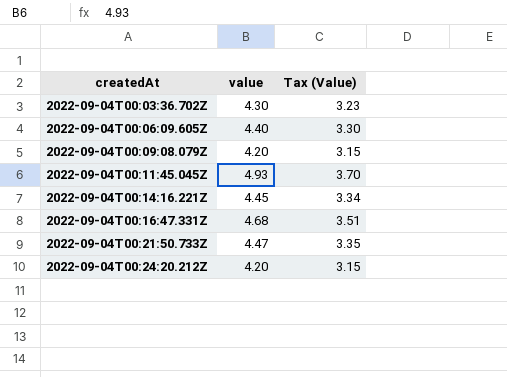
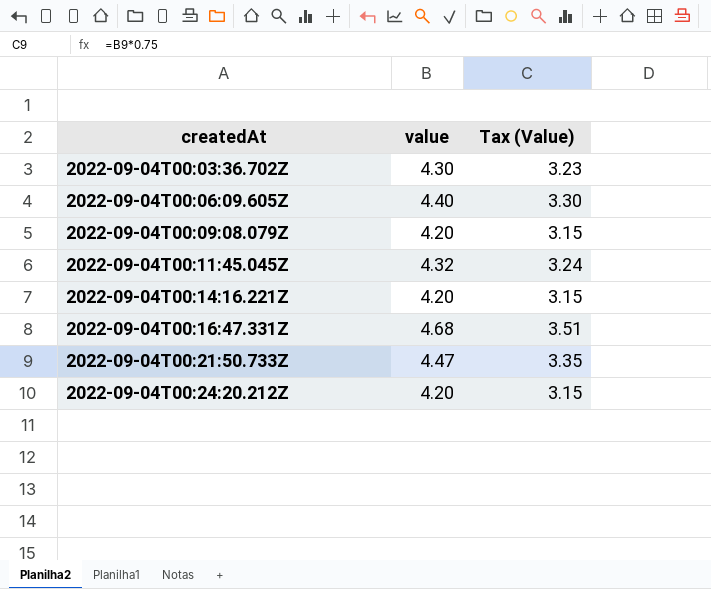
2022-09-04T00:11:45.045Z | value: 4.93 -> 4.32
2022-09-04T00:11:45.045Z | Tax (Value): 3.70 -> 3.24
2022-09-04T00:14:16.221Z | value: 4.45 -> 4.20
2022-09-04T00:14:16.221Z | Tax (Value): 3.34 -> 3.15

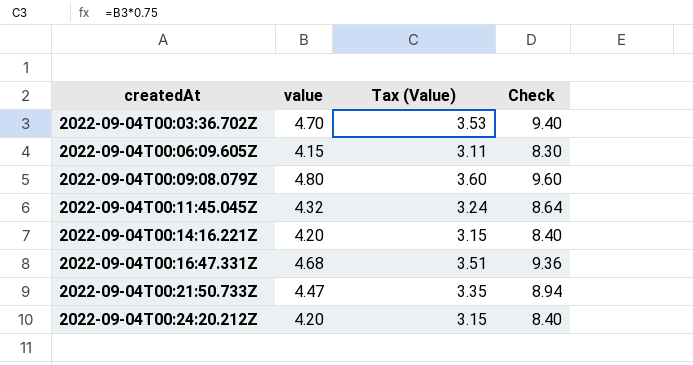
column Check | formula: none -> [value] * 2
2022-09-04T00:03:36.702Z | value: 4.30 -> 4.70
2022-09-04T00:03:36.702Z | Tax (Value): 3.23 -> 3.53
2022-09-04T00:06:09.605Z | value: 4.40 -> 4.15
2022-09-04T00:06:09.605Z | Tax (Value): 3.30 -> 3.11
2022-09-04T00:09:08.079Z | value: 4.20 -> 4.80
2022-09-04T00:09:08.079Z | Tax (Value): 3.15 -> 3.60

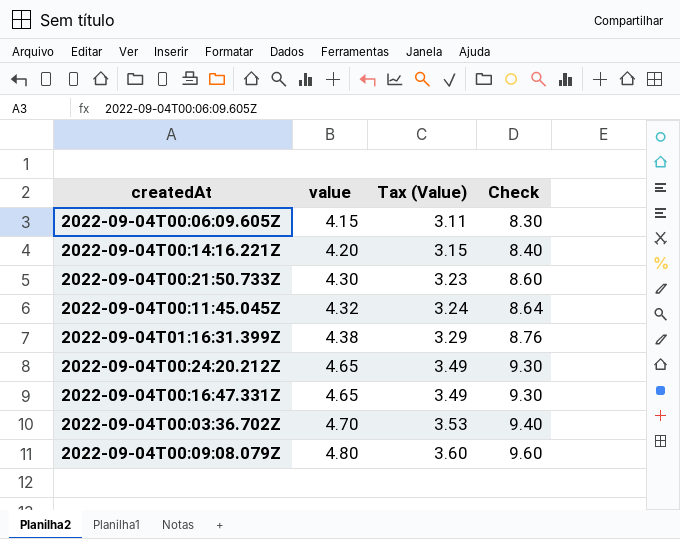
row order: createdAt ascending -> value ascending
2022-09-04T00:21:50.733Z | value: 4.47 -> 4.30
2022-09-04T00:21:50.733Z | Tax (Value): 3.35 -> 3.23
2022-09-04T00:21:50.733Z | Check: 8.94 -> 8.60
row 2022-09-04T01:16:31.399Z: none -> 4.38 | 3.29 | 8.76
2022-09-04T00:24:20.212Z | value: 4.20 -> 4.65
2022-09-04T00:24:20.212Z | Tax (Value): 3.15 -> 3.49
2022-09-04T00:24:20.212Z | Check: 8.40 -> 9.30
2022-09-04T00:16:47.331Z | value: 4.68 -> 4.65
2022-09-04T00:16:47.331Z | Tax (Value): 3.51 -> 3.49
2022-09-04T00:16:47.331Z | Check: 9.36 -> 9.30

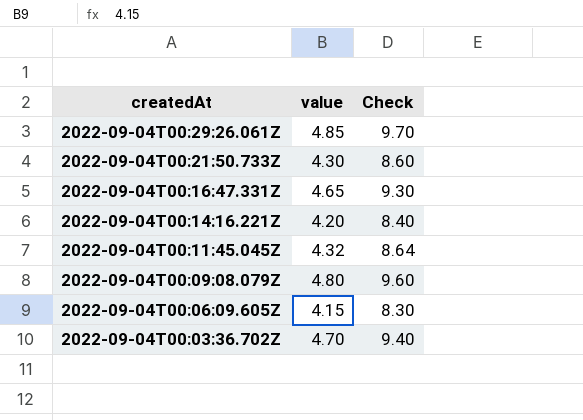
row order: value ascending -> createdAt descending
column Tax (Value) | formula: [value] * 0.75 -> none
row 2022-09-04T01:16:31.399Z: 4.38 | 3.29 | 8.76 -> none
row 2022-09-04T00:24:20.212Z: 4.65 | 3.49 | 9.30 -> none
row 2022-09-04T00:29:26.061Z: none -> 4.85 | 9.70

